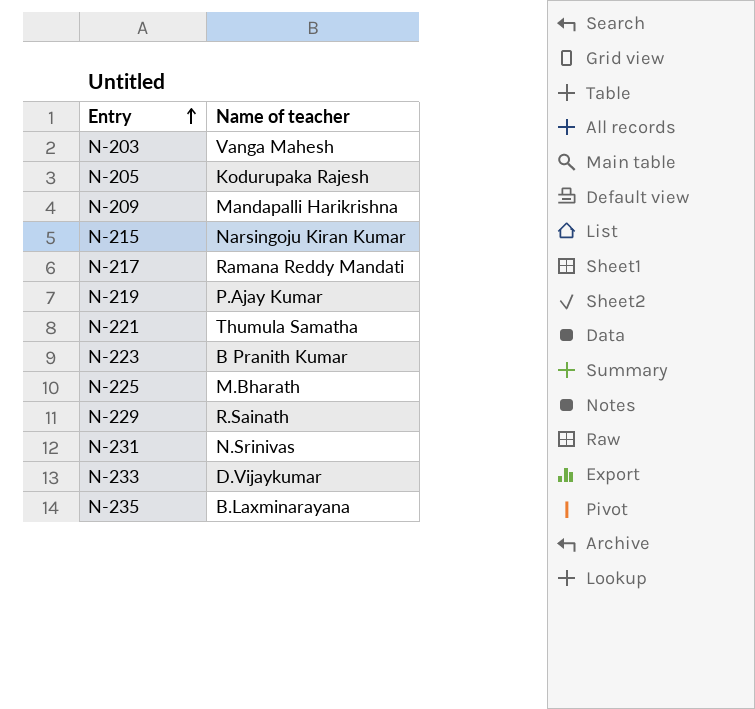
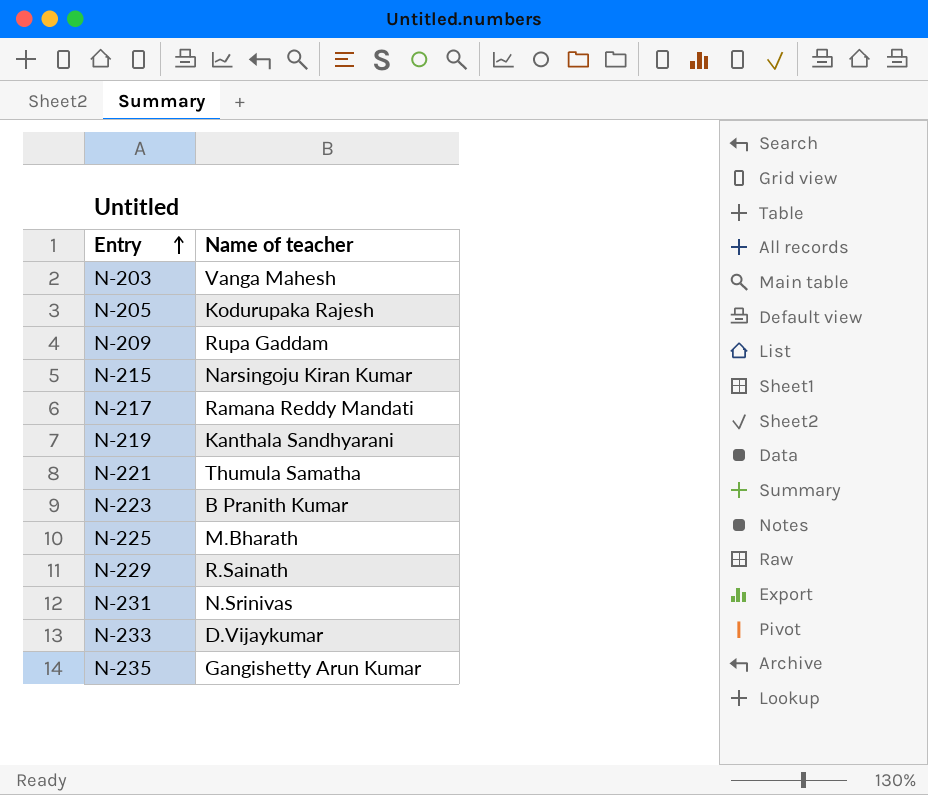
N-209 | Name of teacher: Mandapalli Harikrishna -> Rupa Gaddam
N-219 | Name of teacher: P.Ajay Kumar -> Kanthala Sandhyarani
N-235 | Name of teacher: B.Laxminarayana -> Gangishetty Arun Kumar

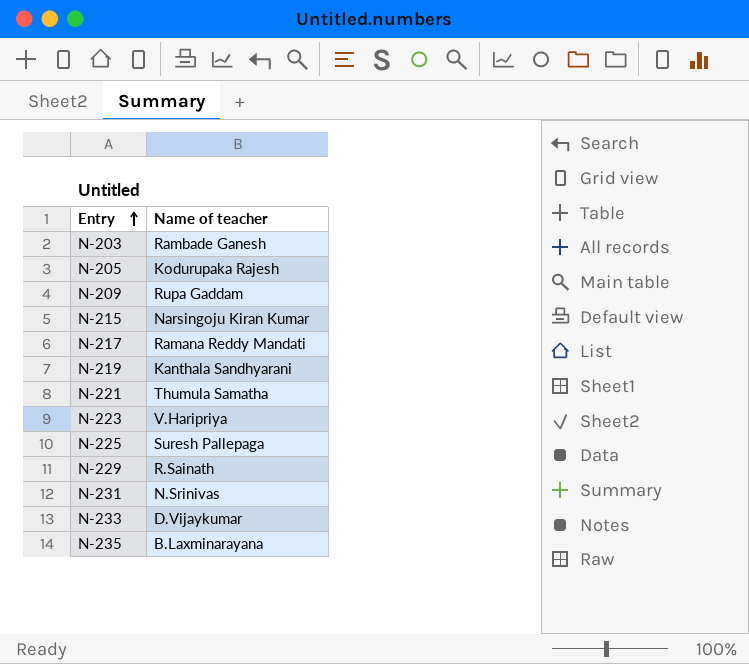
N-203 | Name of teacher: Vanga Mahesh -> Rambade Ganesh
N-223 | Name of teacher: B Pranith Kumar -> V.Haripriya
N-225 | Name of teacher: M.Bharath -> Suresh Pallepaga
N-235 | Name of teacher: Gangishetty Arun Kumar -> B.Laxminarayana

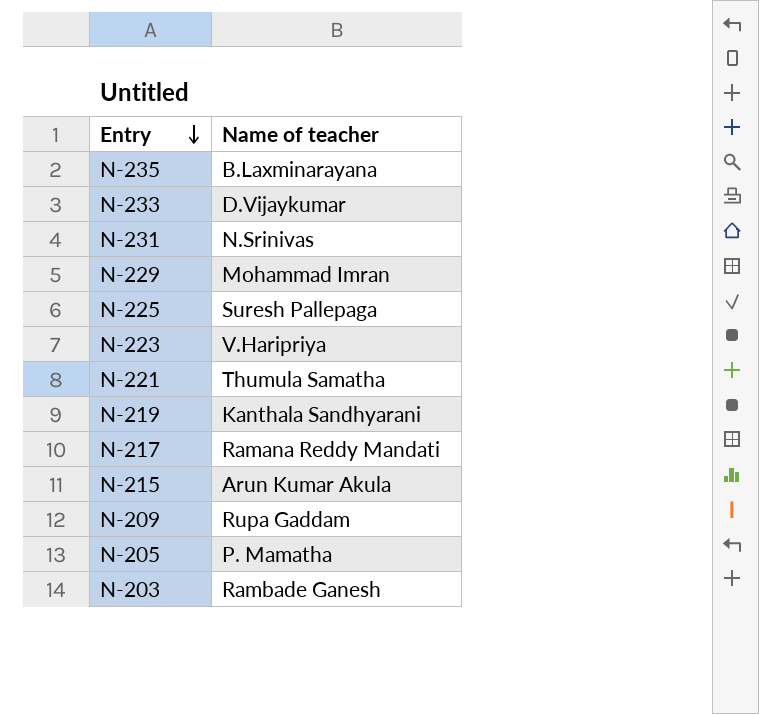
row order: Entry ascending -> Entry descending
N-229 | Name of teacher: R.Sainath -> Mohammad Imran
N-215 | Name of teacher: Narsingoju Kiran Kumar -> Arun Kumar Akula
N-205 | Name of teacher: Kodurupaka Rajesh -> P. Mamatha

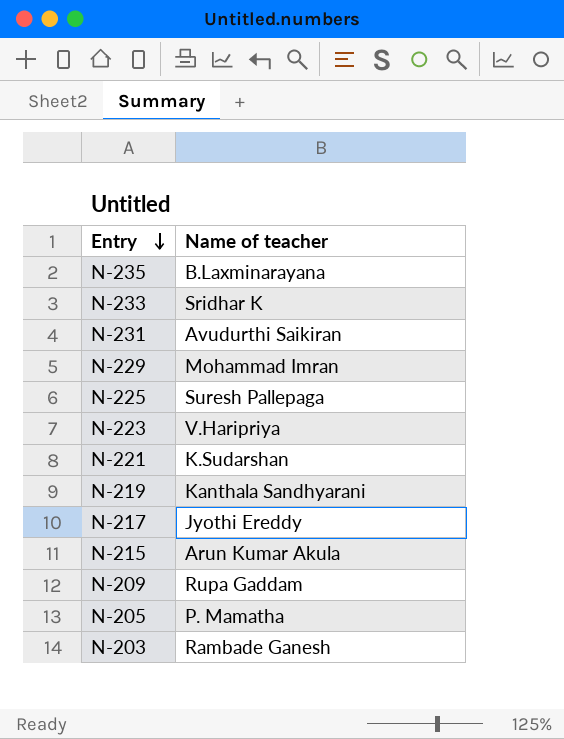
N-233 | Name of teacher: D.Vijaykumar -> Sridhar K
N-231 | Name of teacher: N.Srinivas -> Avudurthi Saikiran
N-221 | Name of teacher: Thumula Samatha -> K.Sudarshan
N-217 | Name of teacher: Ramana Reddy Mandati -> Jyothi Ereddy

